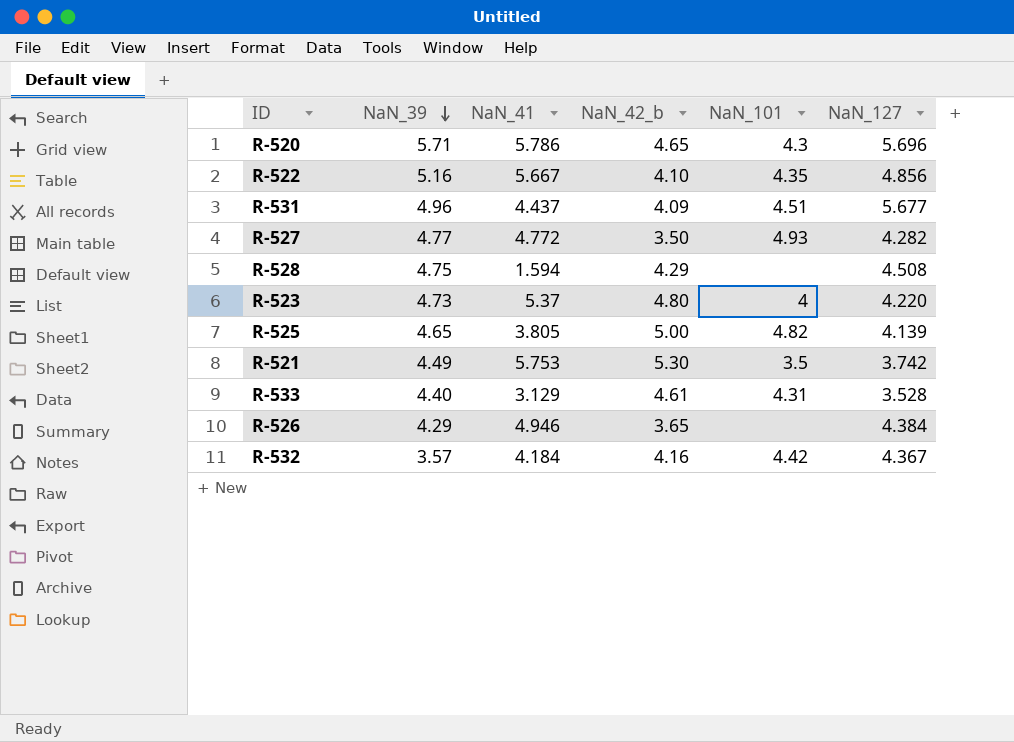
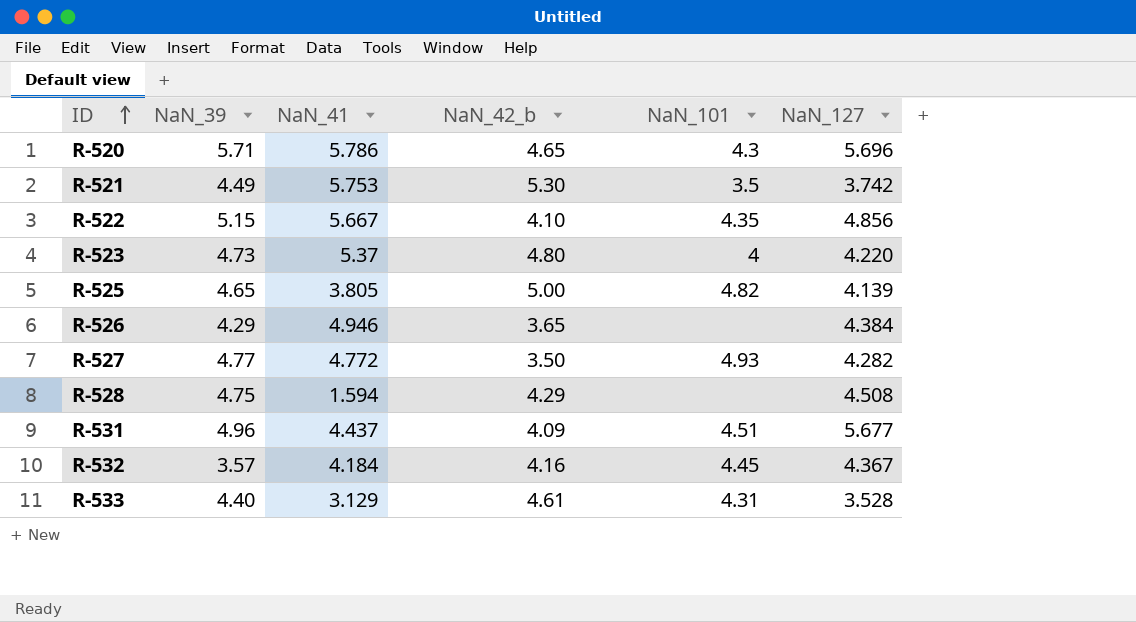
row order: NaN_39 descending -> ID ascending
R-522 | NaN_39: 5.16 -> 5.15
R-532 | NaN_101: 4.42 -> 4.45

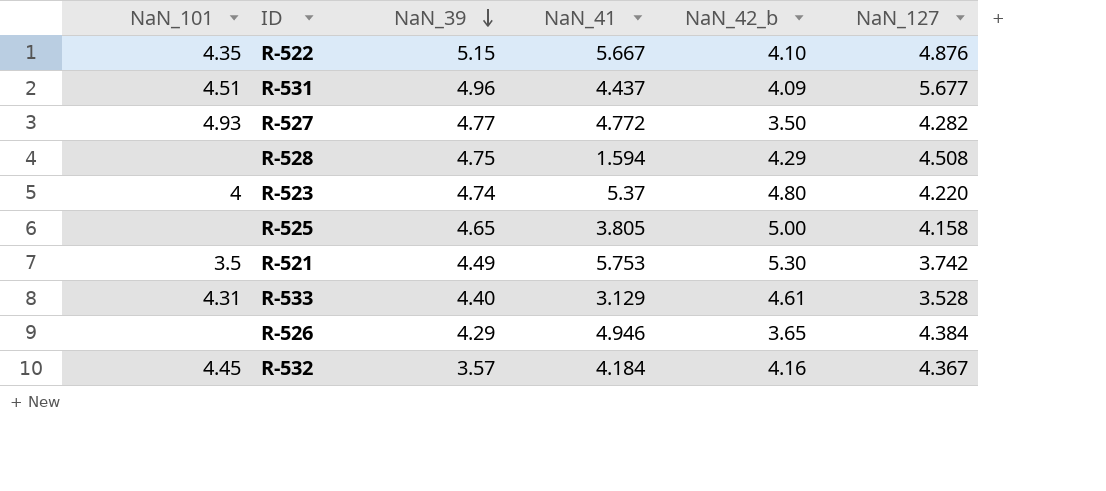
row order: ID ascending -> NaN_39 descending
column NaN_101 | position: 5 -> 1
row R-520: 5.71 | 5.786 | 4.65 | 4.3 | 5.696 -> none
R-522 | NaN_127: 4.856 -> 4.876
R-523 | NaN_39: 4.73 -> 4.74
R-525 | NaN_101: 4.82 -> none
R-525 | NaN_127: 4.139 -> 4.158

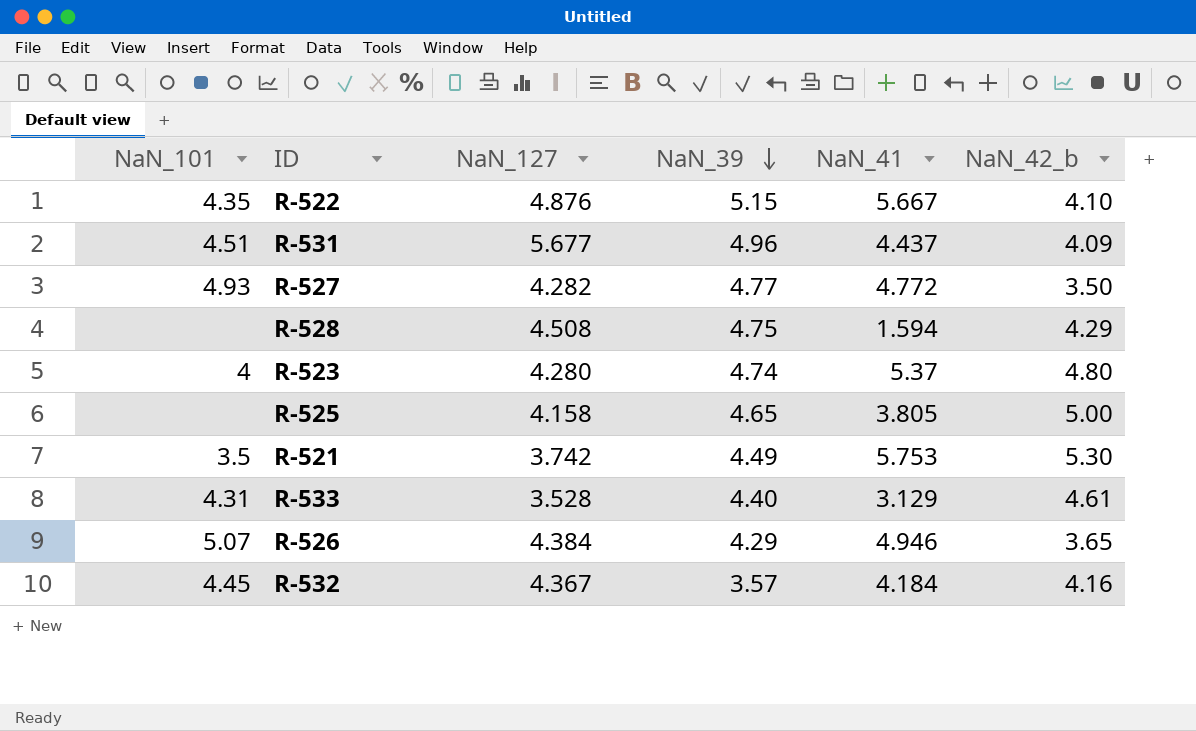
column NaN_127 | position: 6 -> 3
R-523 | NaN_127: 4.220 -> 4.280
R-526 | NaN_101: none -> 5.07

